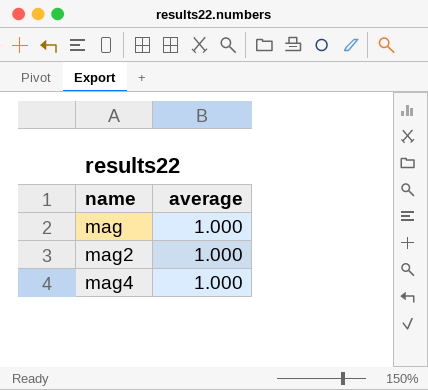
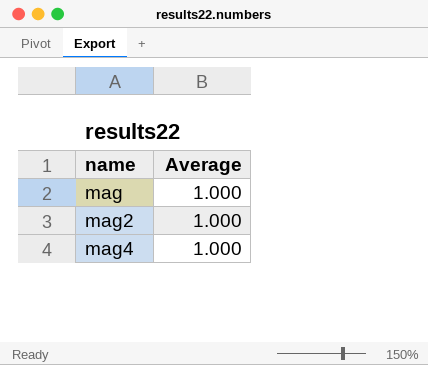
column name: average -> Average

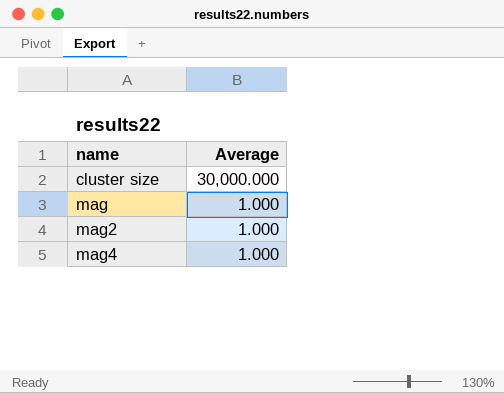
row cluster size: none -> 30,000.000

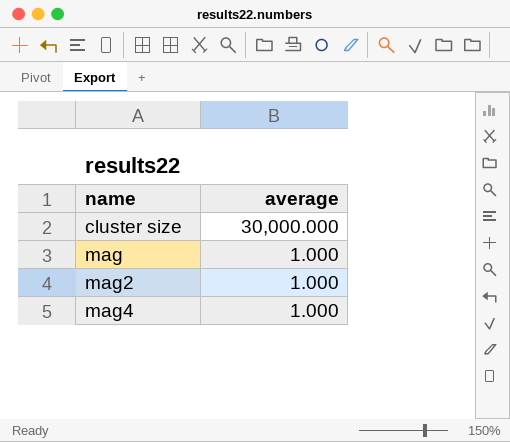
column name: Average -> average

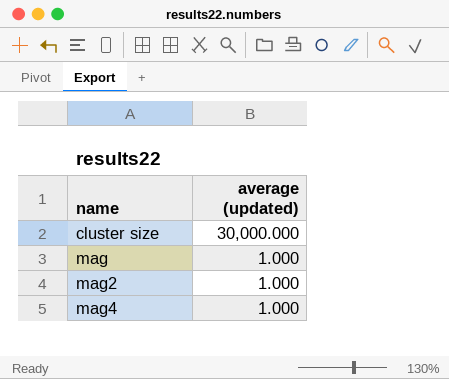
column name: average -> average (updated)

